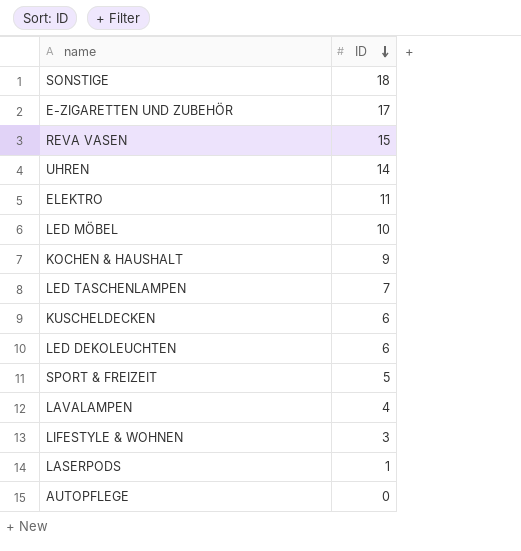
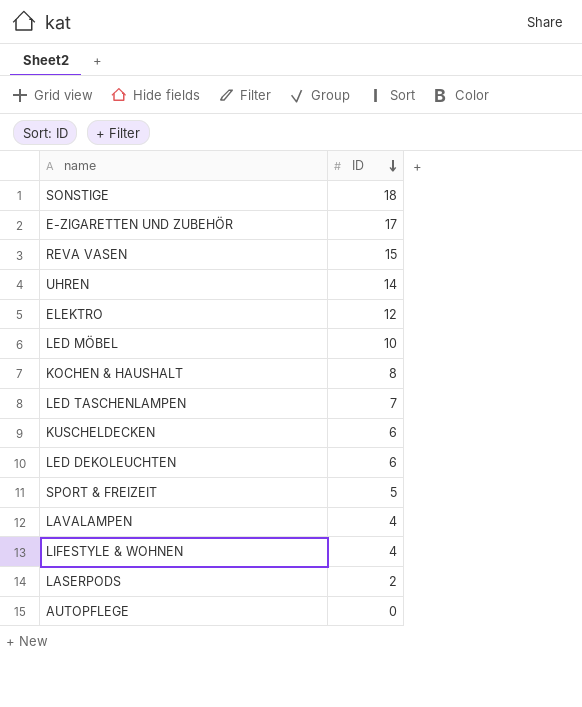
ELEKTRO | ID: 11 -> 12
KOCHEN & HAUSHALT | ID: 9 -> 8
LIFESTYLE & WOHNEN | ID: 3 -> 4
LASERPODS | ID: 1 -> 2

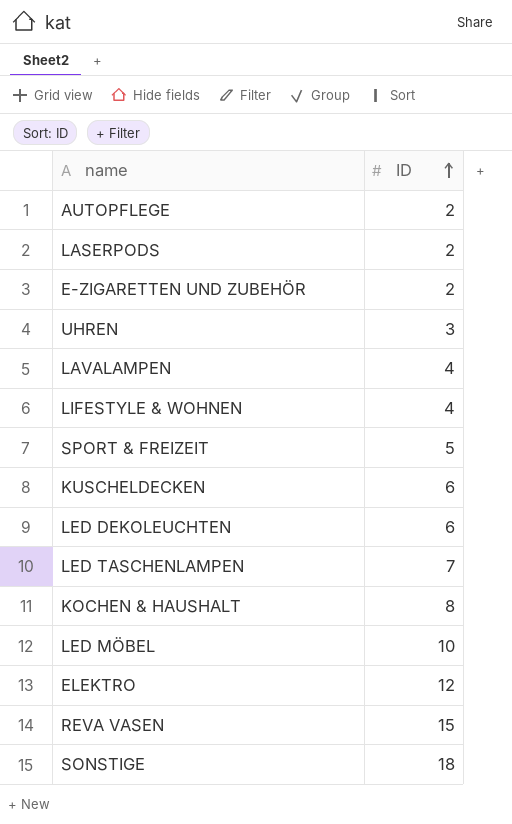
row order: ID descending -> ID ascending
AUTOPFLEGE | ID: 0 -> 2
E-ZIGARETTEN UND ZUBEHÖR | ID: 17 -> 2
UHREN | ID: 14 -> 3

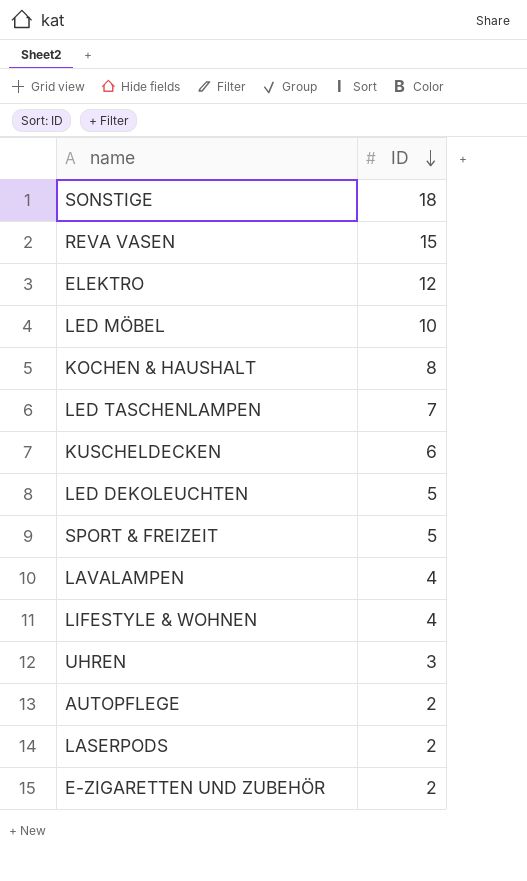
row order: ID ascending -> ID descending
LED DEKOLEUCHTEN | ID: 6 -> 5

